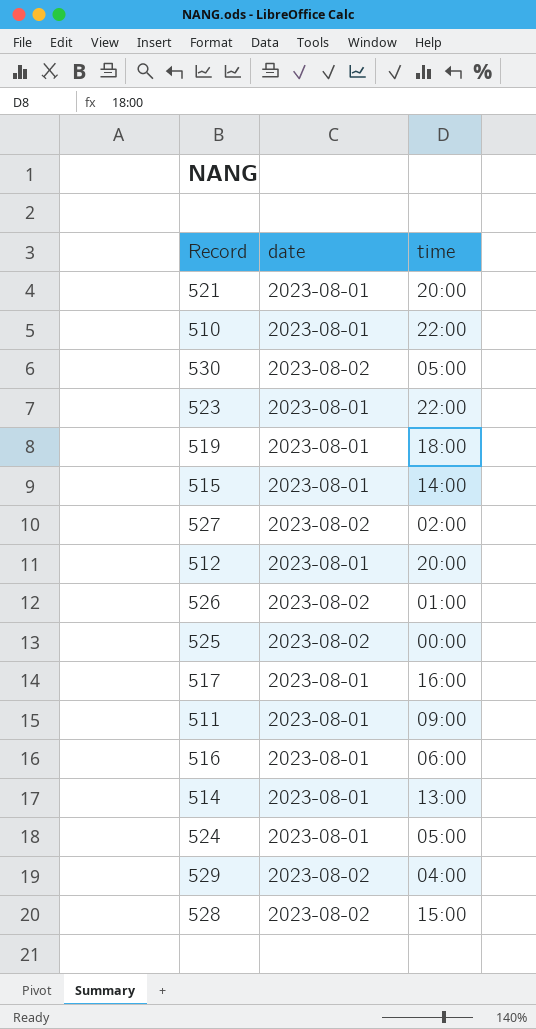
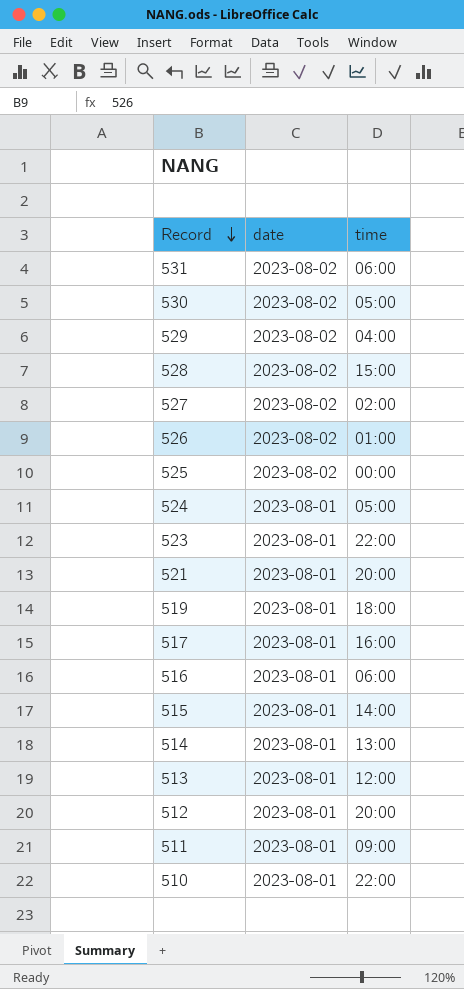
row order: none -> Record descending
row 531: none -> 2023-08-02 | 06:00
row 513: none -> 2023-08-01 | 12:00

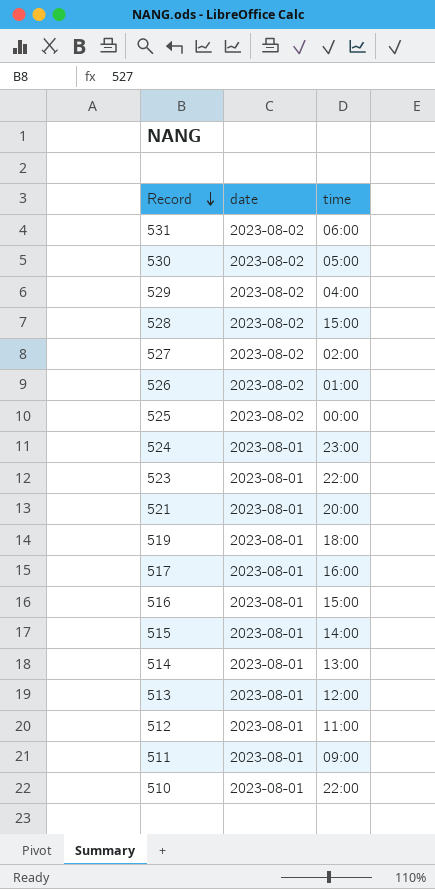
524 | time: 05:00 -> 23:00
516 | time: 06:00 -> 15:00
512 | time: 20:00 -> 11:00

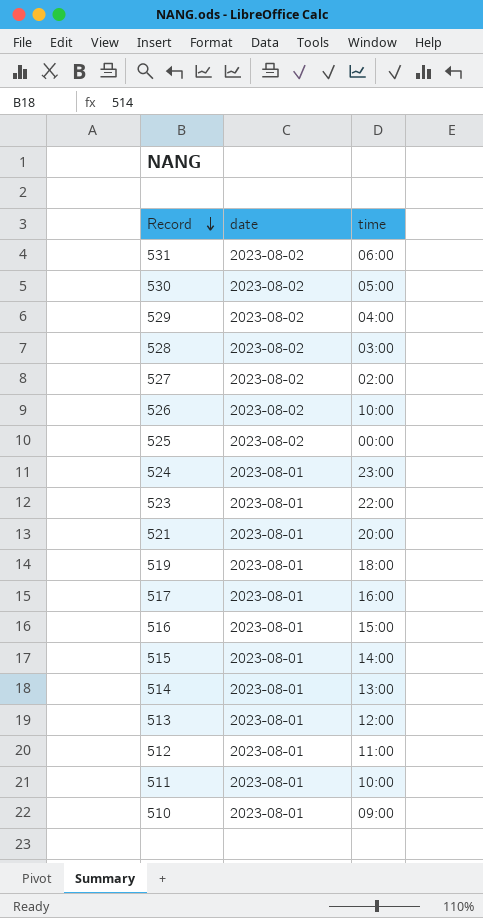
528 | time: 15:00 -> 03:00
526 | time: 01:00 -> 10:00
511 | time: 09:00 -> 10:00
510 | time: 22:00 -> 09:00

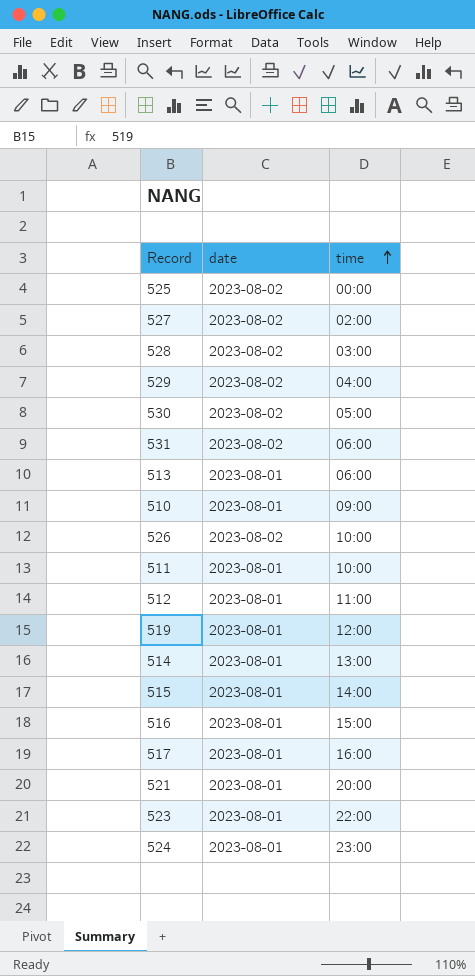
row order: Record descending -> time ascending
513 | time: 12:00 -> 06:00
519 | time: 18:00 -> 12:00

